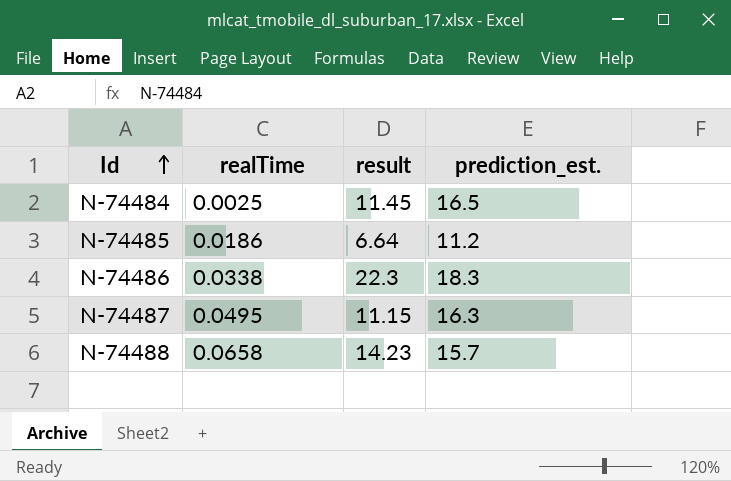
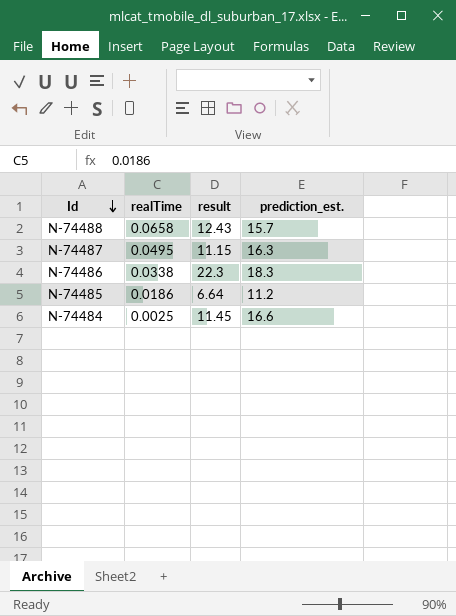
row order: Id ascending -> Id descending
N-74488 | result: 14.23 -> 12.43
N-74484 | prediction_est.: 16.5 -> 16.6

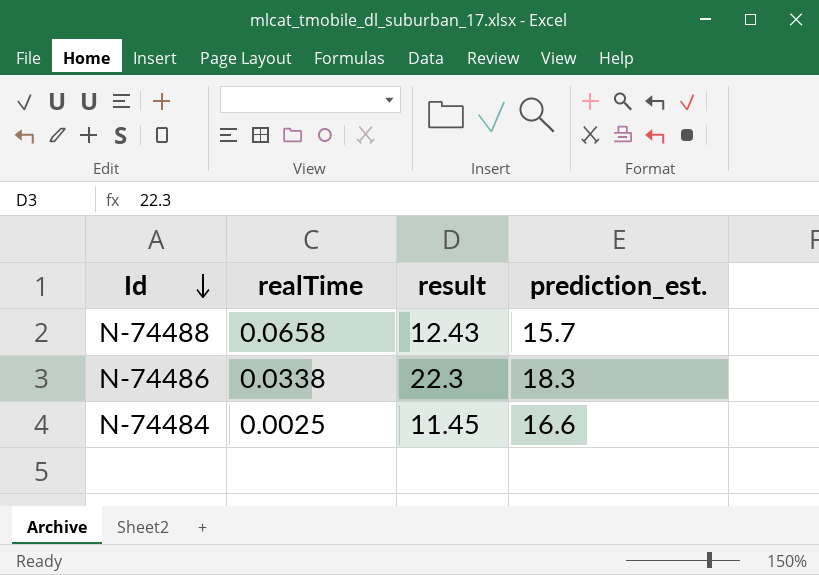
row N-74487: 0.0495 | 11.15 | 16.3 -> none
row N-74485: 0.0186 | 6.64 | 11.2 -> none

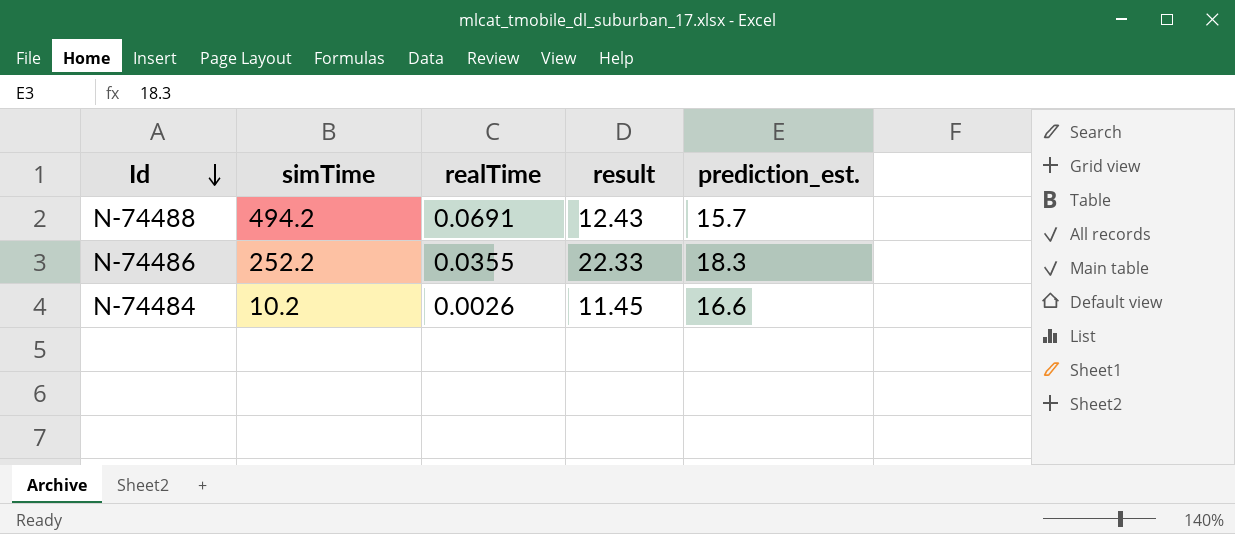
column simTime | position: none -> 2
N-74488 | realTime: 0.0658 -> 0.0691
N-74486 | realTime: 0.0338 -> 0.0355
N-74486 | result: 22.3 -> 22.33
N-74484 | realTime: 0.0025 -> 0.0026

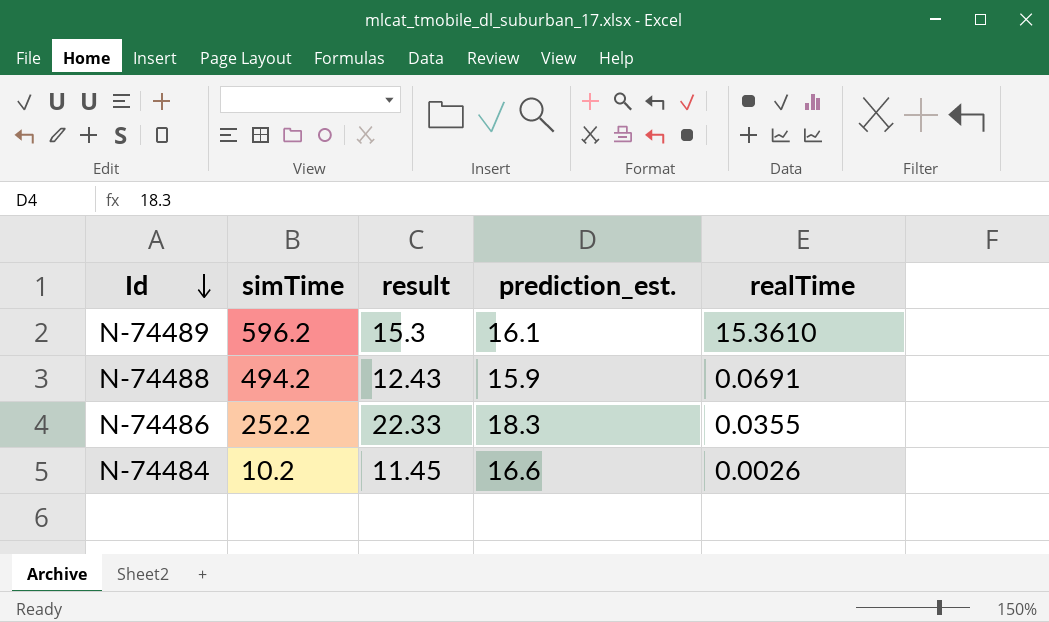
column realTime | position: 3 -> 5
row N-74489: none -> 596.2 | 15.3 | 16.1 | 15.3610
N-74488 | prediction_est.: 15.7 -> 15.9

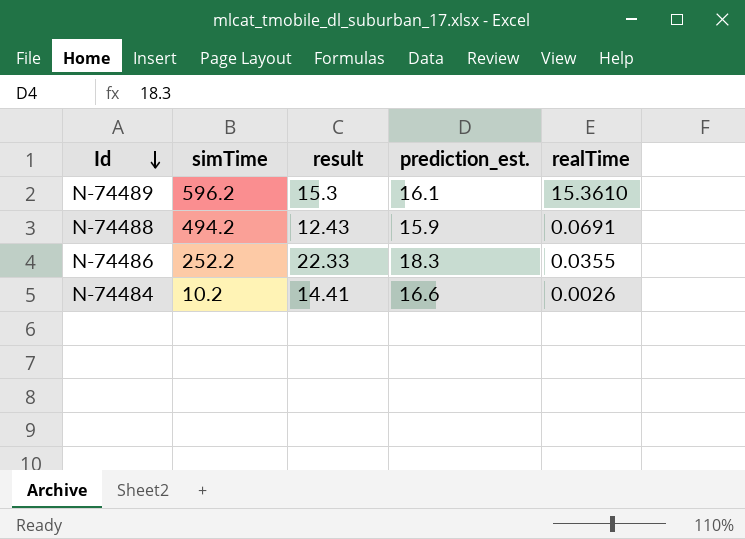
N-74484 | result: 11.45 -> 14.41

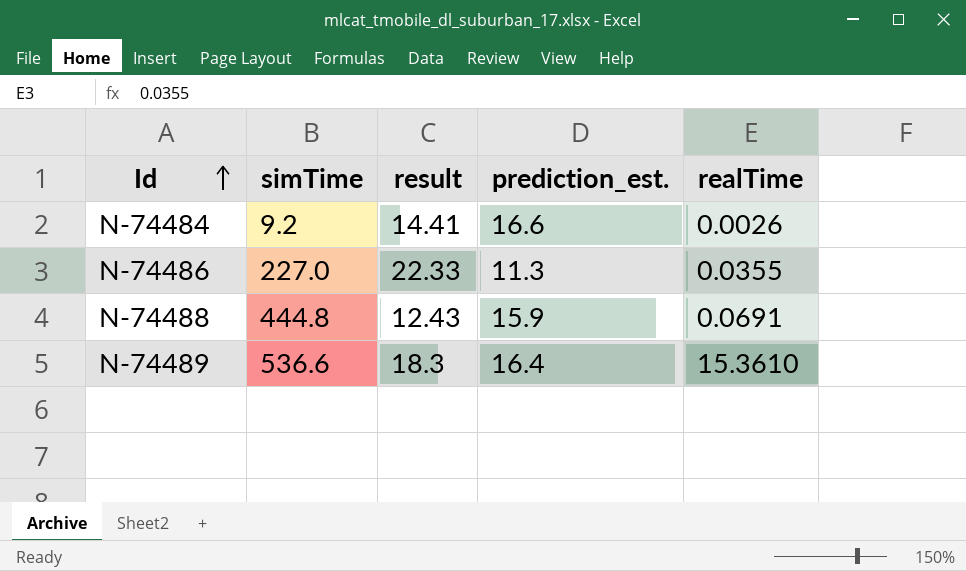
row order: Id descending -> Id ascending
N-74484 | simTime: 10.2 -> 9.2
N-74486 | simTime: 252.2 -> 227.0
N-74486 | prediction_est.: 18.3 -> 11.3
N-74488 | simTime: 494.2 -> 444.8
N-74489 | simTime: 596.2 -> 536.6
N-74489 | result: 15.3 -> 18.3
N-74489 | prediction_est.: 16.1 -> 16.4

